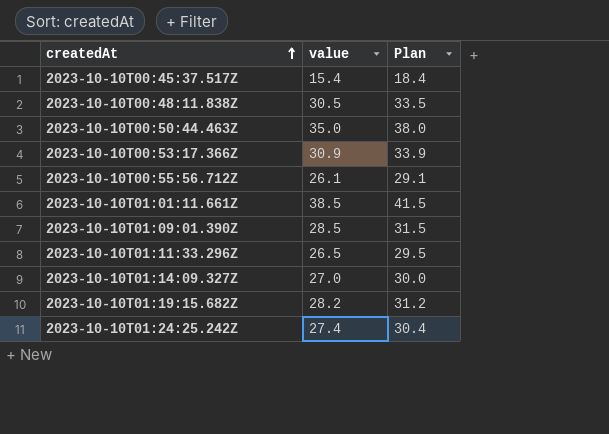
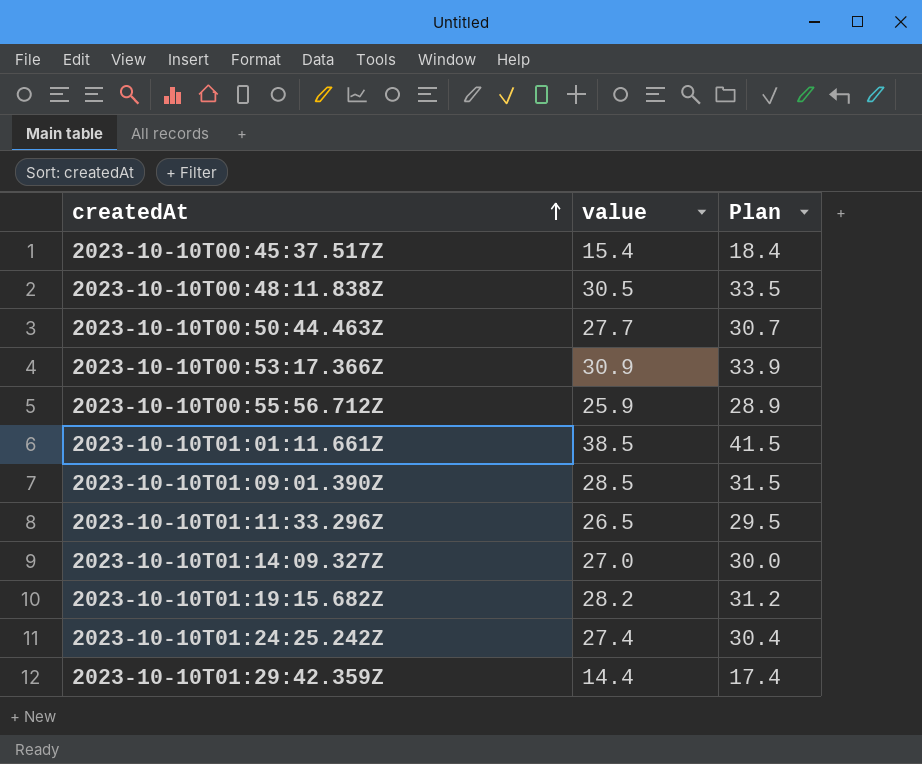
2023-10-10T00:50:44.463Z | value: 35.0 -> 27.7
2023-10-10T00:50:44.463Z | Plan: 38.0 -> 30.7
2023-10-10T00:55:56.712Z | value: 26.1 -> 25.9
2023-10-10T00:55:56.712Z | Plan: 29.1 -> 28.9
row 2023-10-10T01:29:42.359Z: none -> 14.4 | 17.4

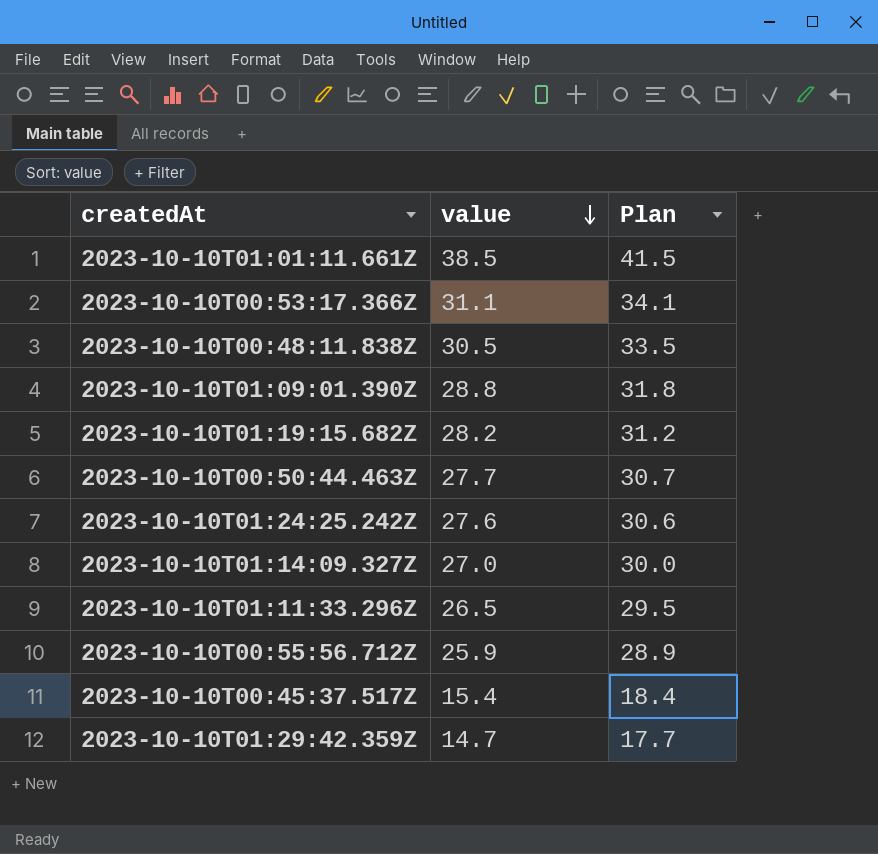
row order: createdAt ascending -> value descending
2023-10-10T00:53:17.366Z | value: 30.9 -> 31.1
2023-10-10T00:53:17.366Z | Plan: 33.9 -> 34.1
2023-10-10T01:09:01.390Z | value: 28.5 -> 28.8
2023-10-10T01:09:01.390Z | Plan: 31.5 -> 31.8
2023-10-10T01:24:25.242Z | value: 27.4 -> 27.6
2023-10-10T01:24:25.242Z | Plan: 30.4 -> 30.6
2023-10-10T01:29:42.359Z | value: 14.4 -> 14.7
2023-10-10T01:29:42.359Z | Plan: 17.4 -> 17.7

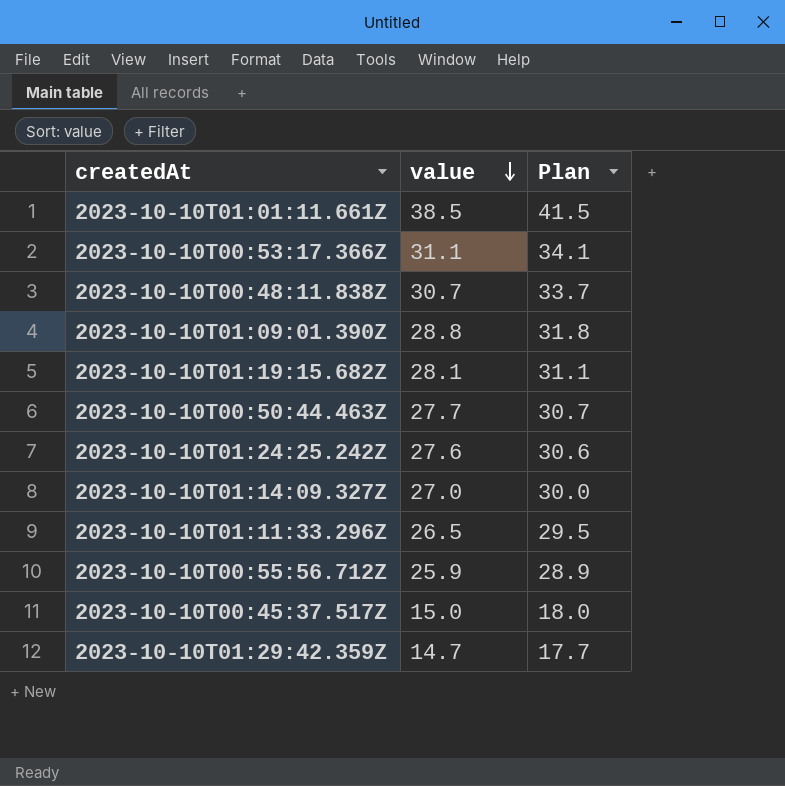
2023-10-10T00:48:11.838Z | value: 30.5 -> 30.7
2023-10-10T00:48:11.838Z | Plan: 33.5 -> 33.7
2023-10-10T01:19:15.682Z | value: 28.2 -> 28.1
2023-10-10T01:19:15.682Z | Plan: 31.2 -> 31.1
2023-10-10T00:45:37.517Z | value: 15.4 -> 15.0
2023-10-10T00:45:37.517Z | Plan: 18.4 -> 18.0

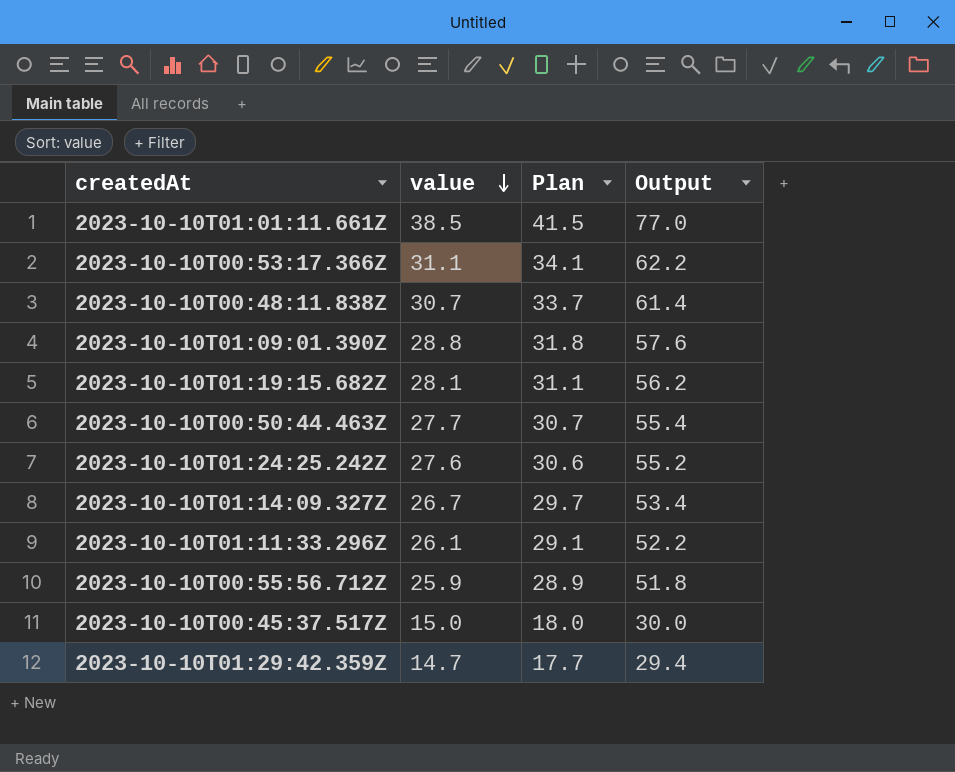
column Output | formula: none -> [value] * 2
2023-10-10T01:14:09.327Z | value: 27.0 -> 26.7
2023-10-10T01:14:09.327Z | Plan: 30.0 -> 29.7
2023-10-10T01:11:33.296Z | value: 26.5 -> 26.1
2023-10-10T01:11:33.296Z | Plan: 29.5 -> 29.1

